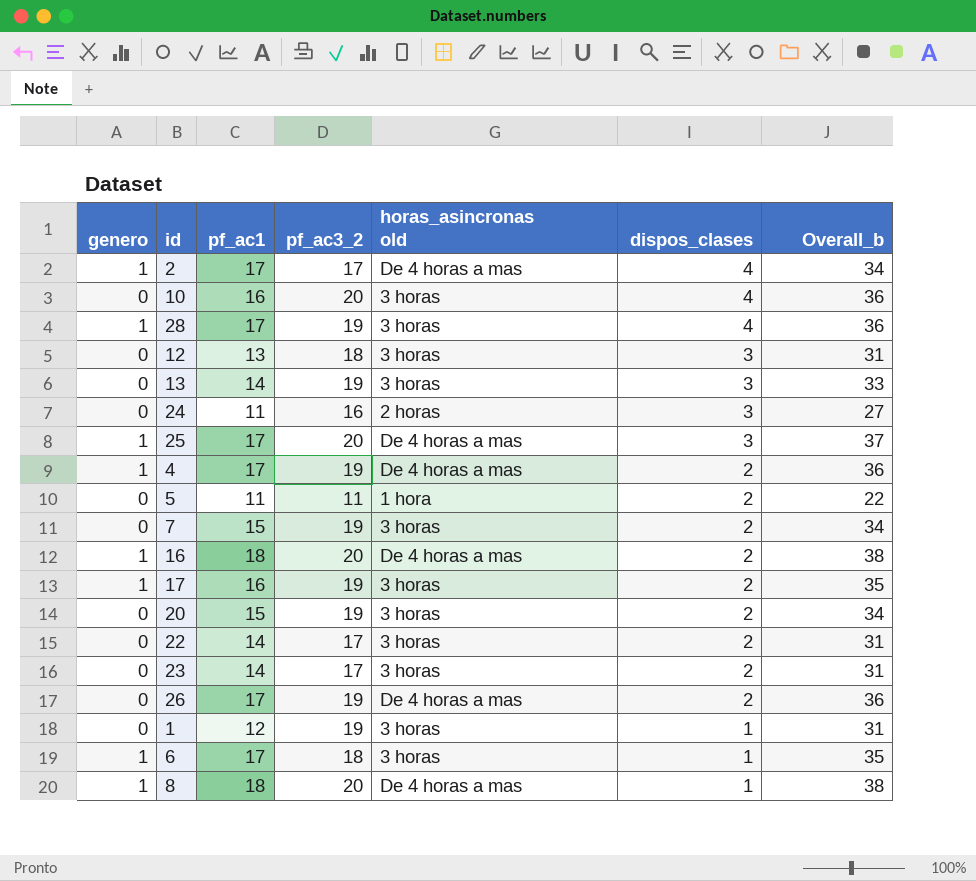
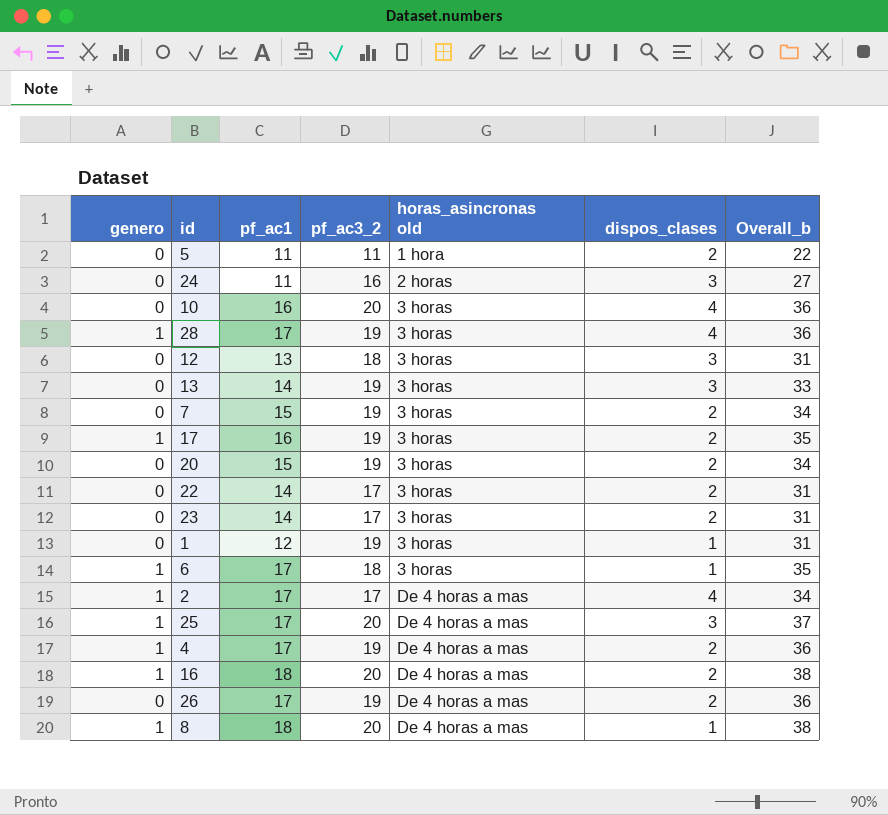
row order: dispos_clases descending -> horas_asincronas old ascending

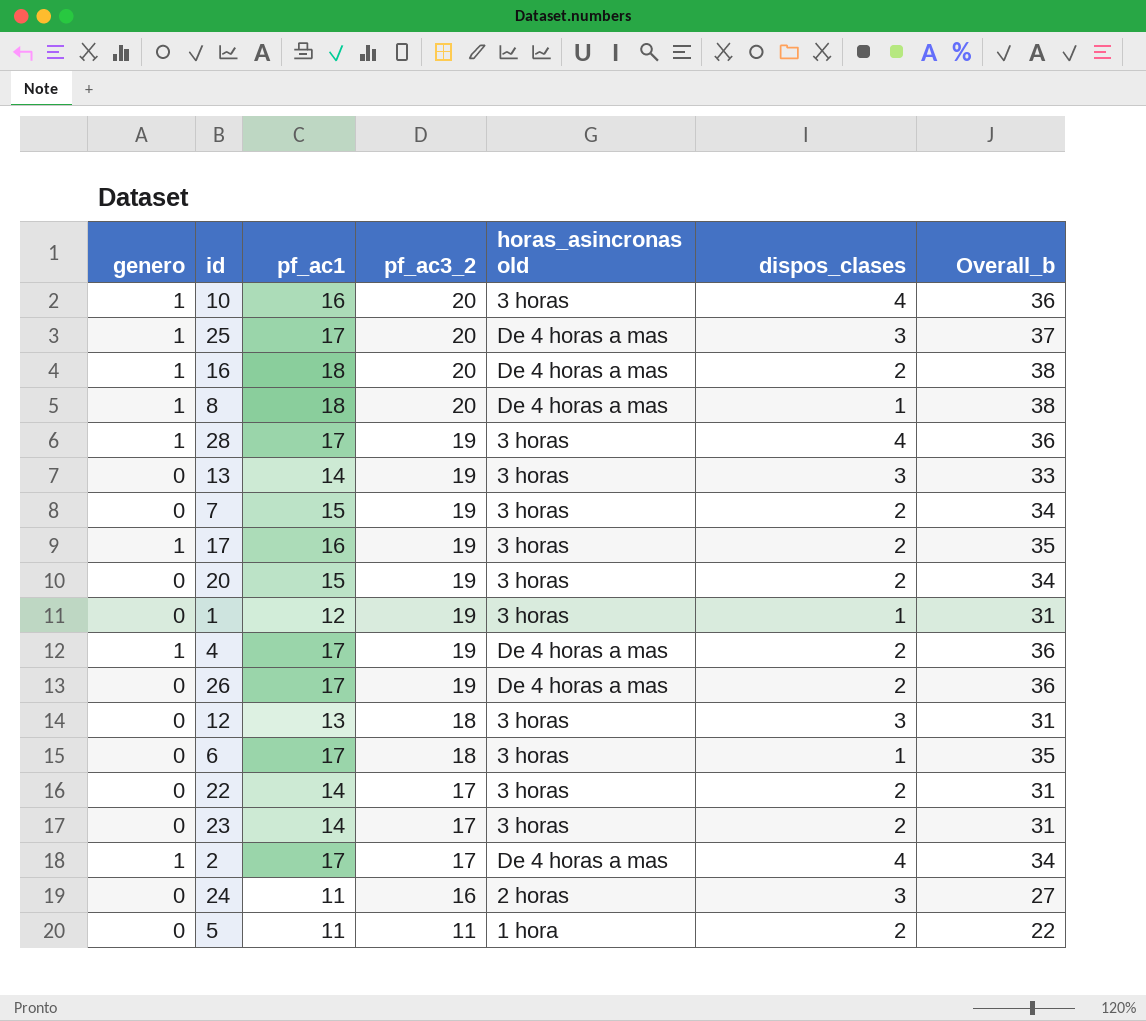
row order: horas_asincronas old ascending -> pf_ac3_2 descending
10 | genero: 0 -> 1
6 | genero: 1 -> 0

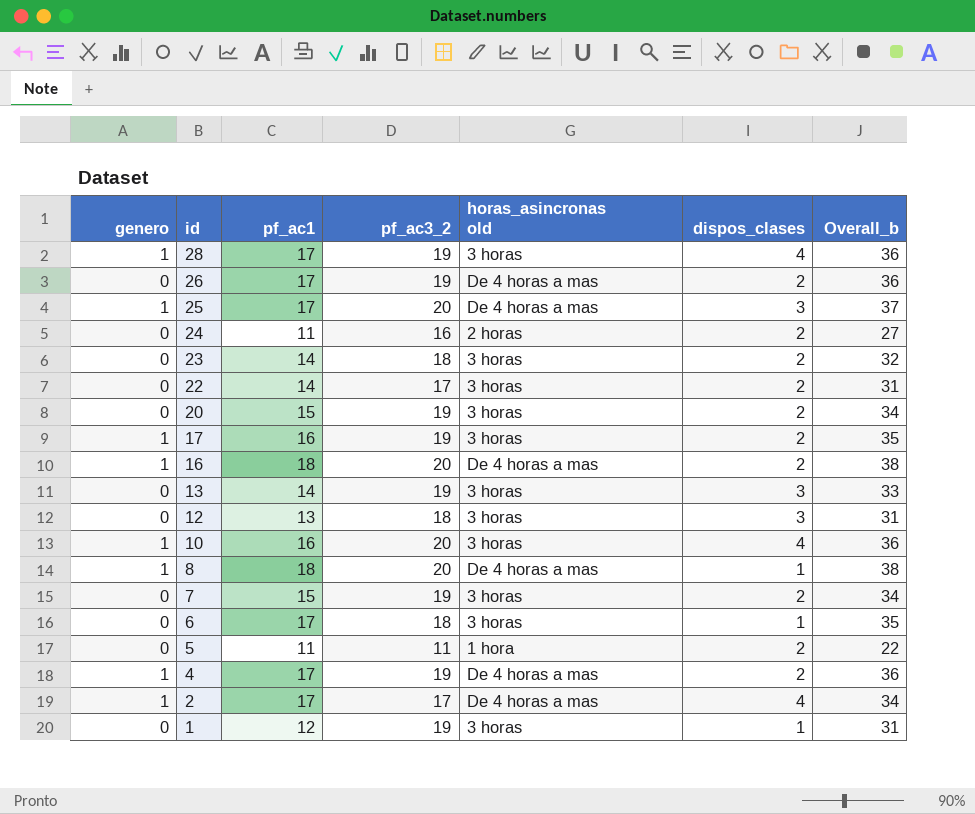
row order: pf_ac3_2 descending -> id descending
24 | dispos_clases: 3 -> 2
23 | pf_ac3_2: 17 -> 18
23 | Overall_b: 31 -> 32

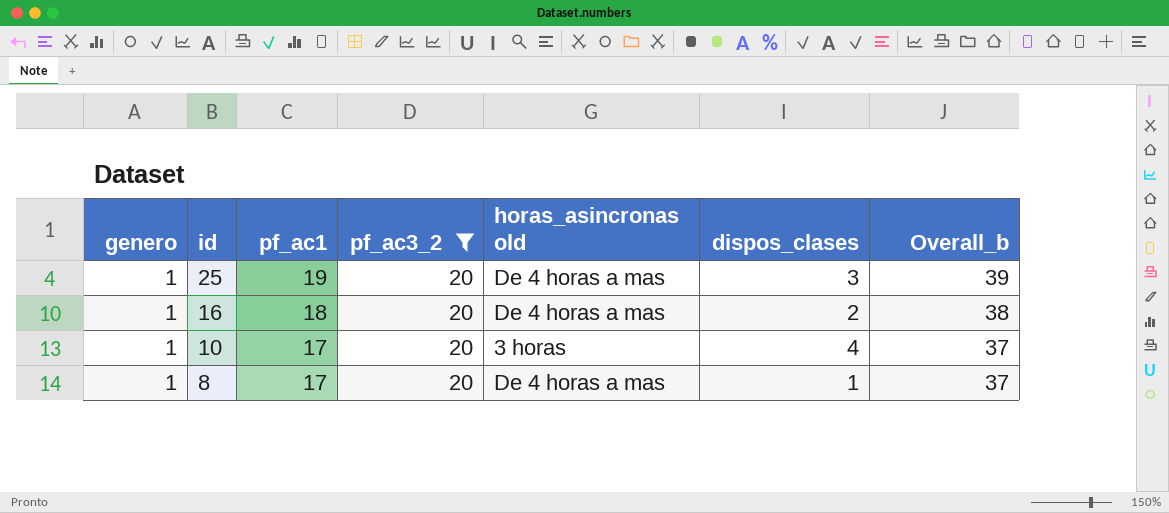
filter: none -> pf_ac3_2 = 20
25 | pf_ac1: 17 -> 19
25 | Overall_b: 37 -> 39
10 | pf_ac1: 16 -> 17
10 | Overall_b: 36 -> 37
8 | pf_ac1: 18 -> 17
8 | Overall_b: 38 -> 37

